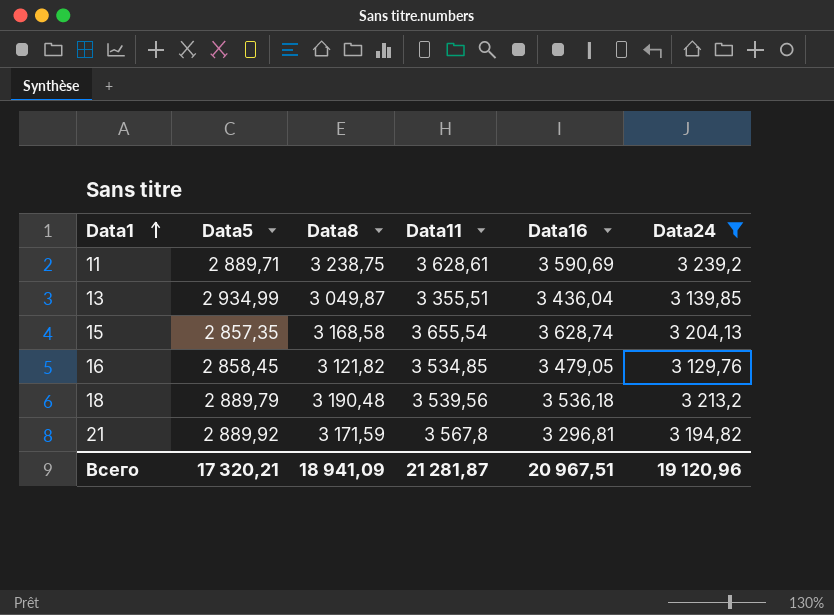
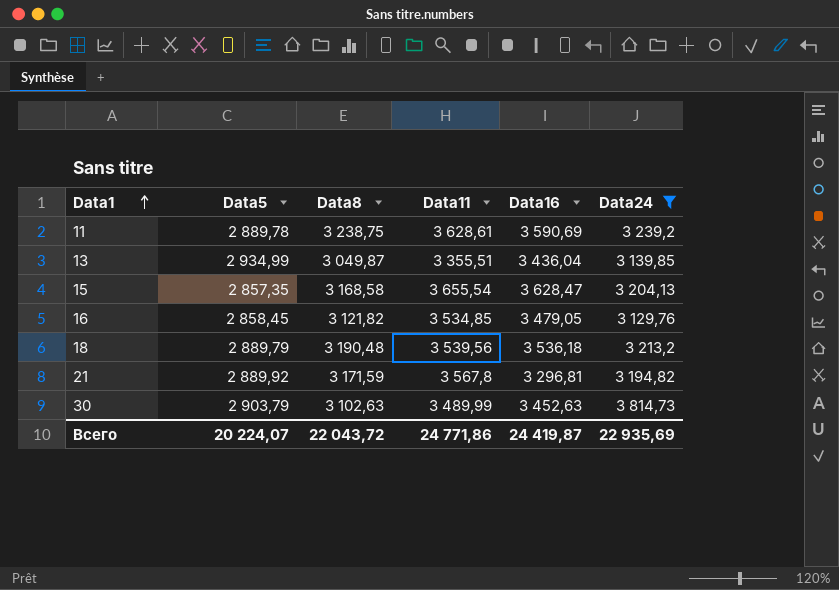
11 | Data5: 2 889,71 -> 2 889,78
15 | Data16: 3 628,74 -> 3 628,47
row 30: none -> 2 903,79 | 3 102,63 | 3 489,99 | 3 452,63 | 3 814,73
Всего | Data5: 17 320,21 -> 20 224,07
Всего | Data8: 18 941,09 -> 22 043,72
Всего | Data11: 21 281,87 -> 24 771,86
Всего | Data16: 20 967,51 -> 24 419,87
Всего | Data24: 19 120,96 -> 22 935,69

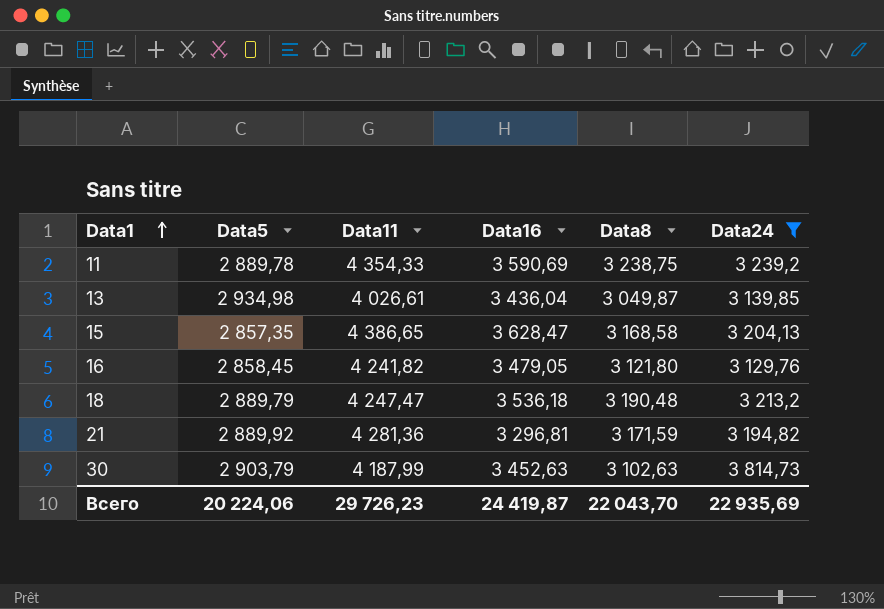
column Data8 | position: 3 -> 5
11 | Data11: 3 628,61 -> 4 354,33
13 | Data5: 2 934,99 -> 2 934,98
13 | Data11: 3 355,51 -> 4 026,61
15 | Data11: 3 655,54 -> 4 386,65
16 | Data11: 3 534,85 -> 4 241,82
16 | Data8: 3 121,82 -> 3 121,80
18 | Data11: 3 539,56 -> 4 247,47
21 | Data11: 3 567,8 -> 4 281,36
30 | Data11: 3 489,99 -> 4 187,99
Всего | Data5: 20 224,07 -> 20 224,06
Всего | Data11: 24 771,86 -> 29 726,23
Всего | Data8: 22 043,72 -> 22 043,70

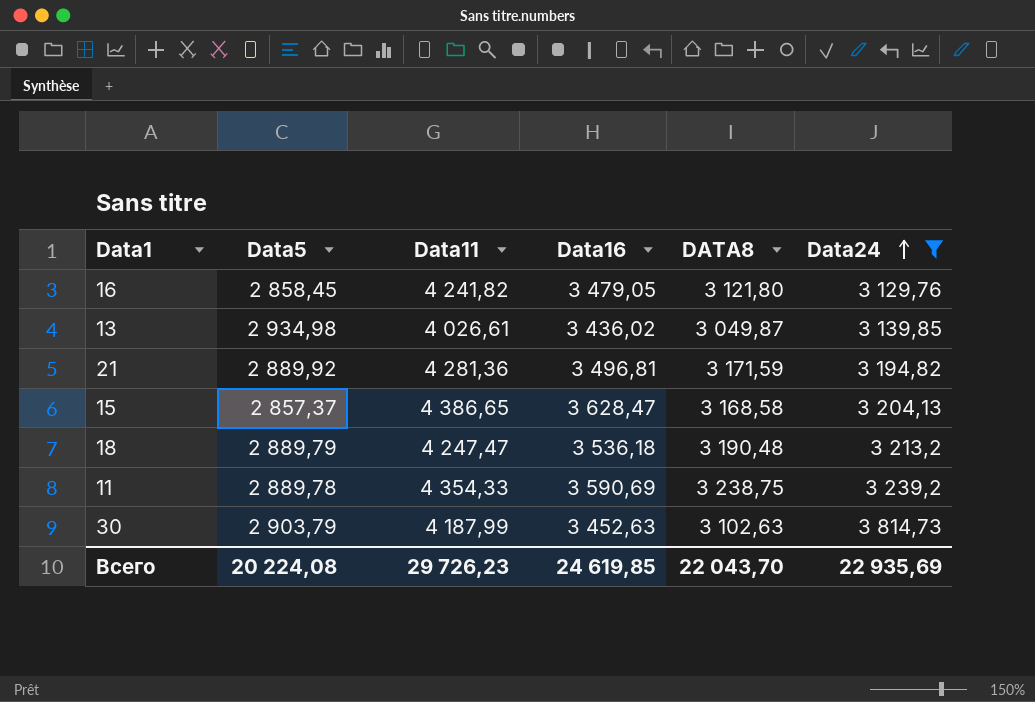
row order: Data1 ascending -> Data24 ascending
column name: Data8 -> DATA8
13 | Data16: 3 436,04 -> 3 436,02
21 | Data16: 3 296,81 -> 3 496,81
15 | Data5: 2 857,35 -> 2 857,37
Всего | Data5: 20 224,06 -> 20 224,08
Всего | Data16: 24 419,87 -> 24 619,85

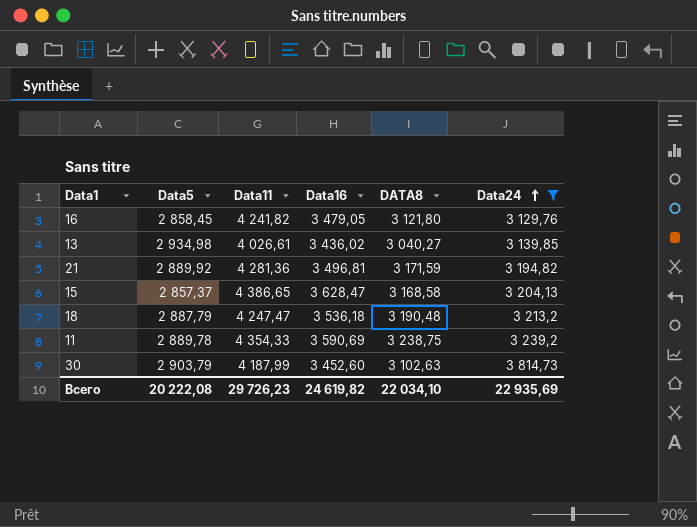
13 | DATA8: 3 049,87 -> 3 040,27
18 | Data5: 2 889,79 -> 2 887,79
30 | Data16: 3 452,63 -> 3 452,60
Всего | Data5: 20 224,08 -> 20 222,08
Всего | Data16: 24 619,85 -> 24 619,82
Всего | DATA8: 22 043,70 -> 22 034,10

